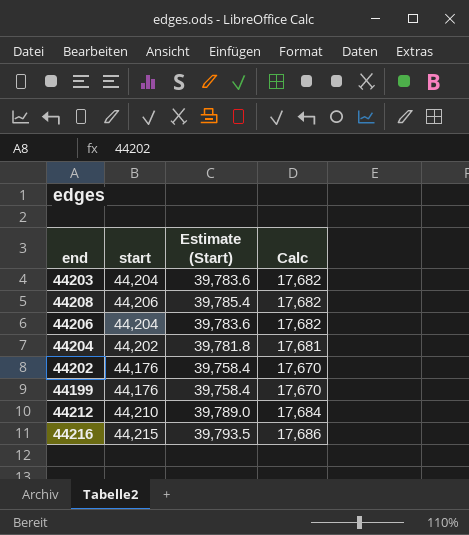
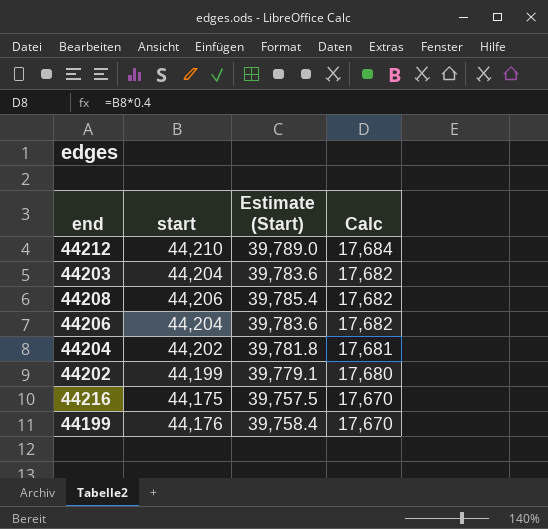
row order: none -> Calc descending
44202 | start: 44,176 -> 44,199
44202 | Estimate (Start): 39,758.4 -> 39,779.1
44202 | Calc: 17,670 -> 17,680
44216 | start: 44,215 -> 44,175
44216 | Estimate (Start): 39,793.5 -> 39,757.5
44216 | Calc: 17,686 -> 17,670

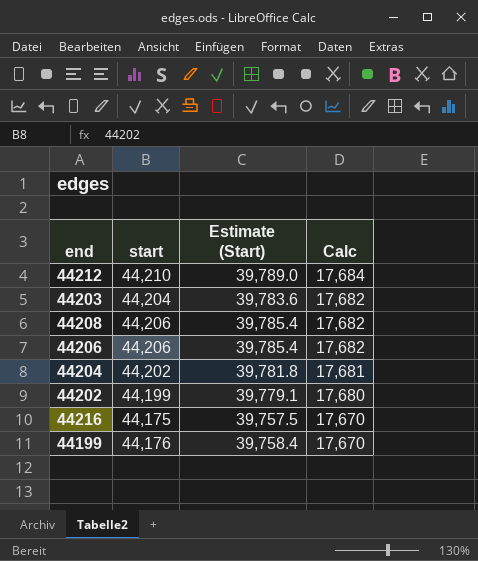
44206 | start: 44,204 -> 44,206
44206 | Estimate (Start): 39,783.6 -> 39,785.4

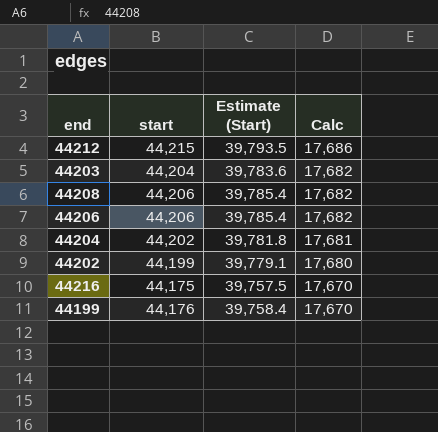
44212 | start: 44,210 -> 44,215
44212 | Estimate (Start): 39,789.0 -> 39,793.5
44212 | Calc: 17,684 -> 17,686

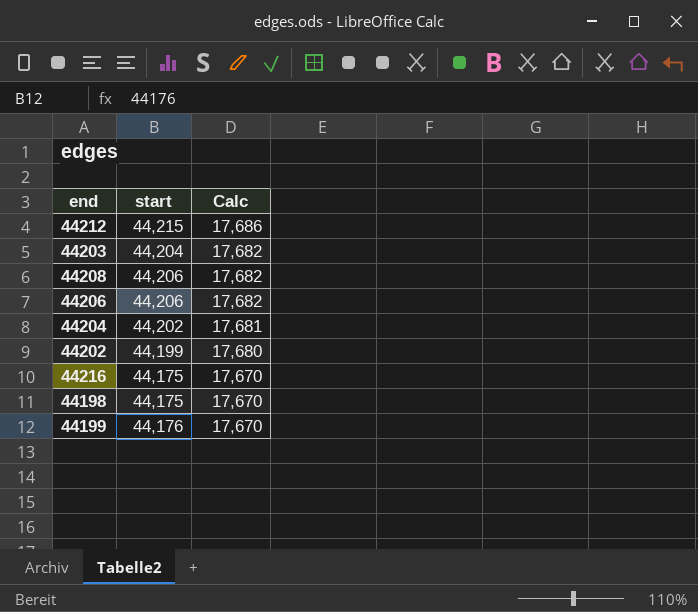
column Estimate (Start) | formula: [start] * 0.9 -> none
row 44198: none -> 44,175 | 17,670

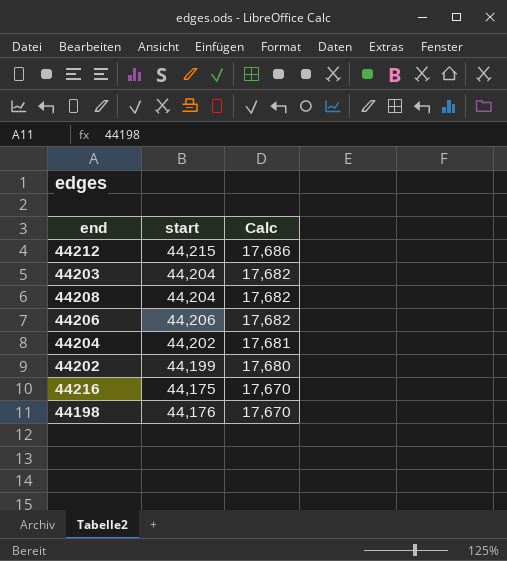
row 44199: 44,176 | 17,670 -> none
44208 | start: 44,206 -> 44,204
44198 | start: 44,175 -> 44,176

